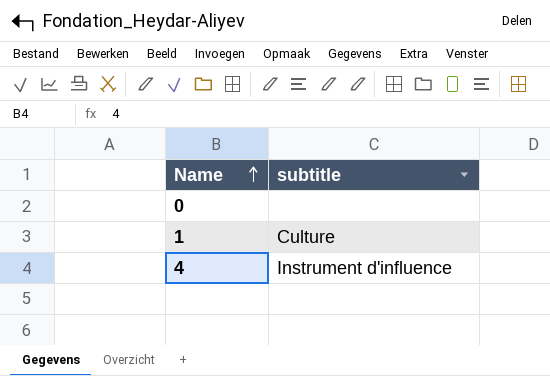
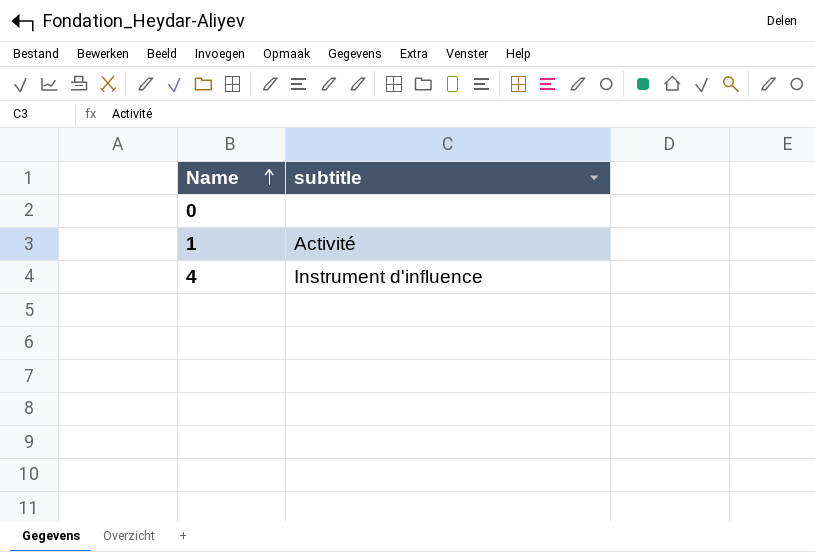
1 | subtitle: Culture -> Activité

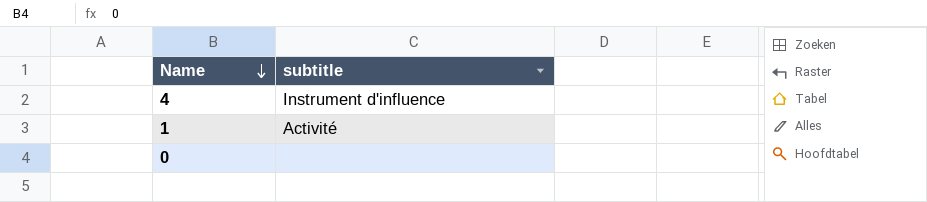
row order: Name ascending -> Name descending

